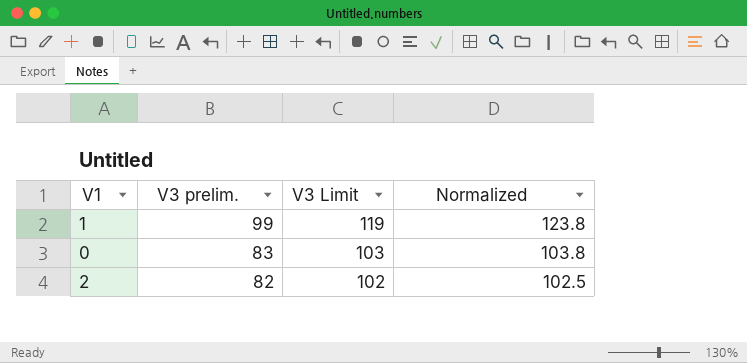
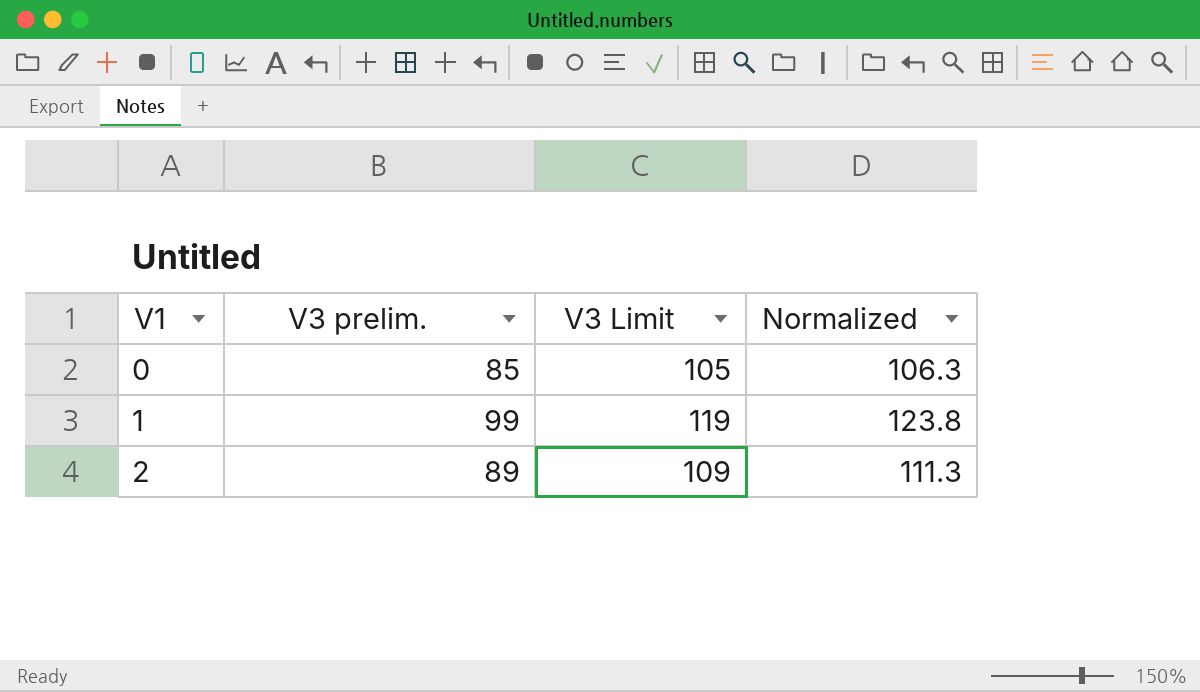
row order: V3 prelim. descending -> V1 ascending
0 | V3 prelim.: 83 -> 85
0 | V3 Limit: 103 -> 105
0 | Normalized: 103.8 -> 106.3
2 | V3 prelim.: 82 -> 89
2 | V3 Limit: 102 -> 109
2 | Normalized: 102.5 -> 111.3

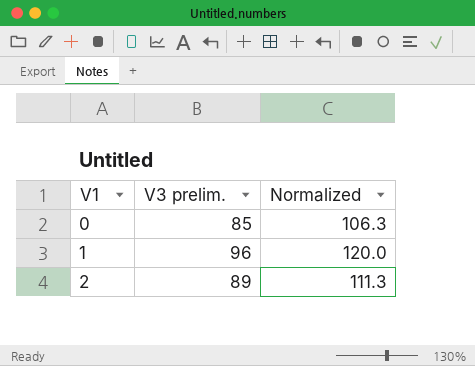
column V3 Limit | formula: [V3 prelim.] + 20 -> none
1 | V3 prelim.: 99 -> 96
1 | Normalized: 123.8 -> 120.0

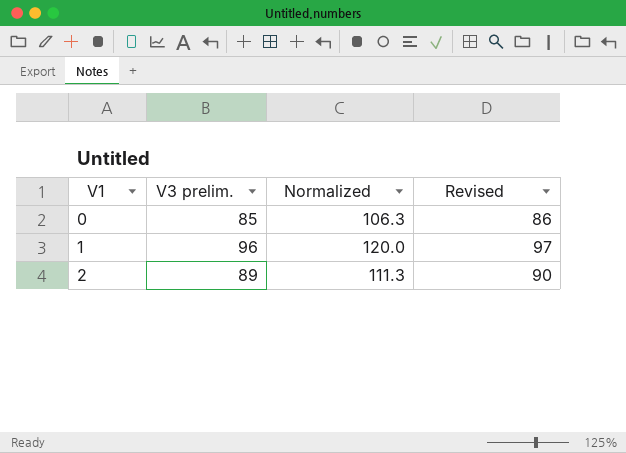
column Revised | formula: none -> [V3 prelim.] + 1

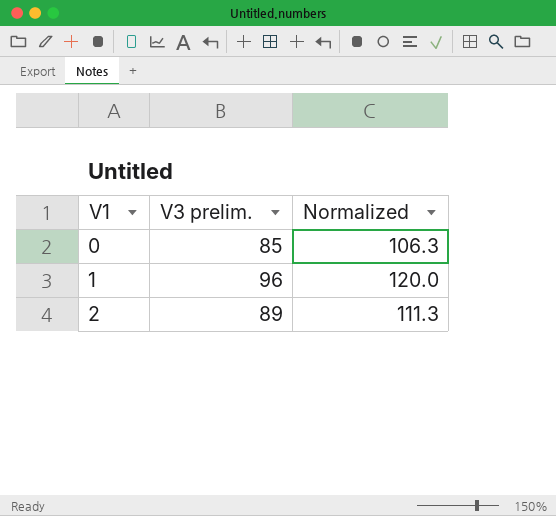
column Revised | formula: [V3 prelim.] + 1 -> none

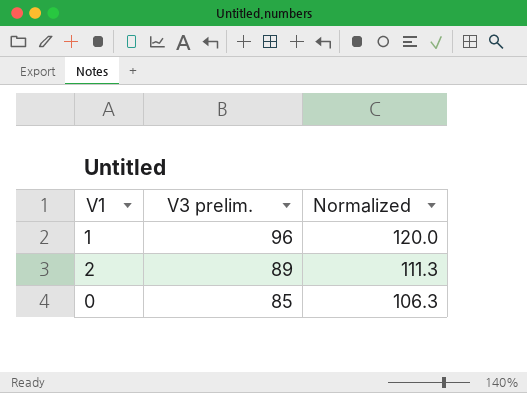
row order: V1 ascending -> V3 prelim. descending

